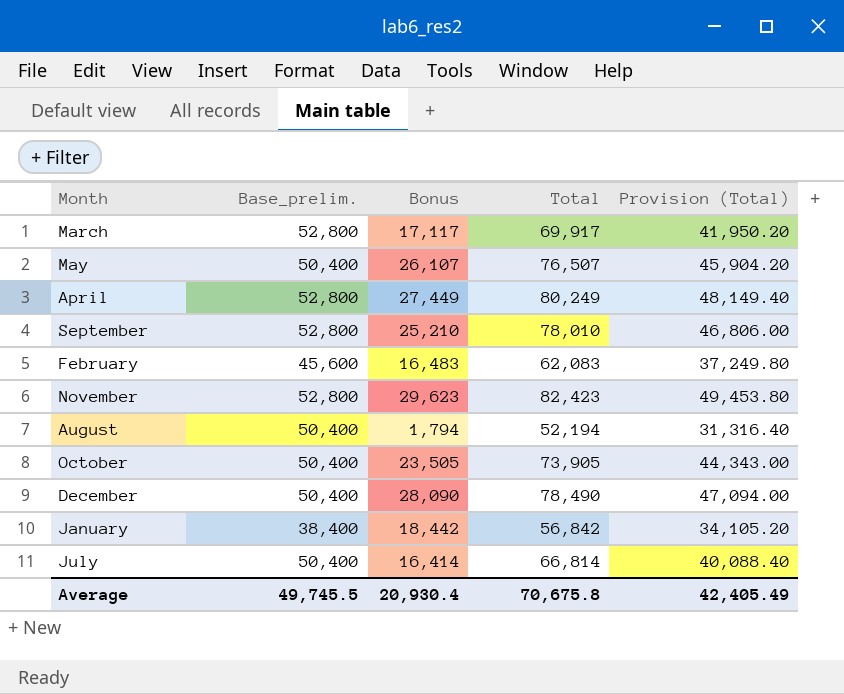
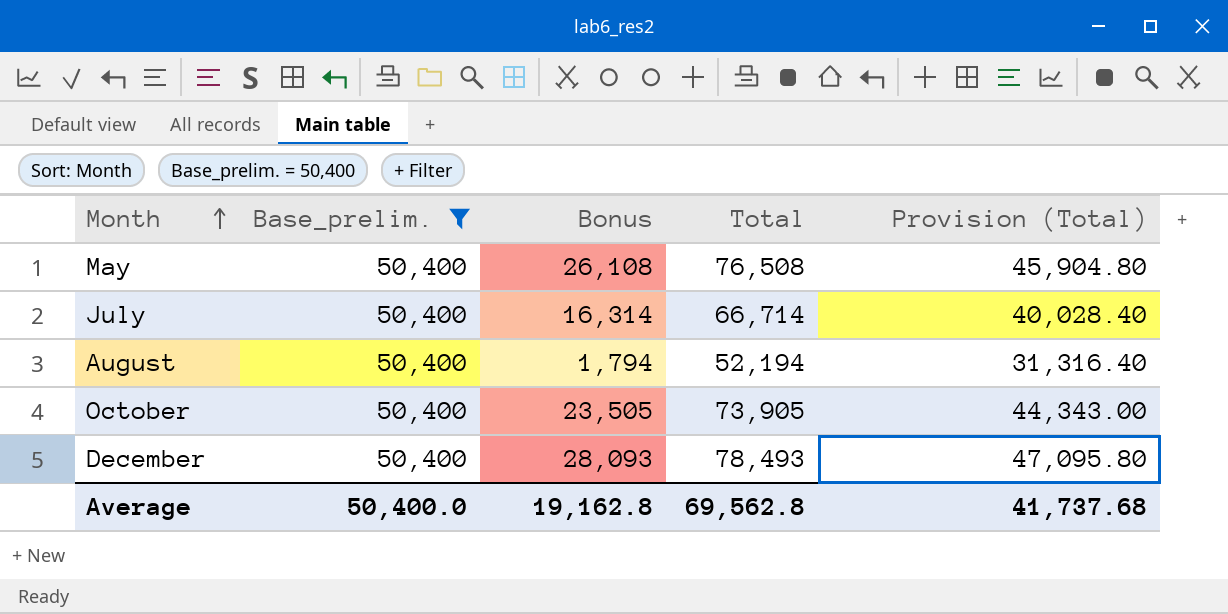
filter: none -> Base_prelim. = 50,400
row order: none -> Month ascending
May | Bonus: 26,107 -> 26,108
May | Total: 76,507 -> 76,508
May | Provision (Total): 45,904.20 -> 45,904.80
July | Bonus: 16,414 -> 16,314
July | Total: 66,814 -> 66,714
July | Provision (Total): 40,088.40 -> 40,028.40
December | Bonus: 28,090 -> 28,093
December | Total: 78,490 -> 78,493
December | Provision (Total): 47,094.00 -> 47,095.80
Average | Base_prelim.: 49,745.5 -> 50,400.0
Average | Bonus: 20,930.4 -> 19,162.8
Average | Total: 70,675.8 -> 69,562.8
Average | Provision (Total): 42,405.49 -> 41,737.68

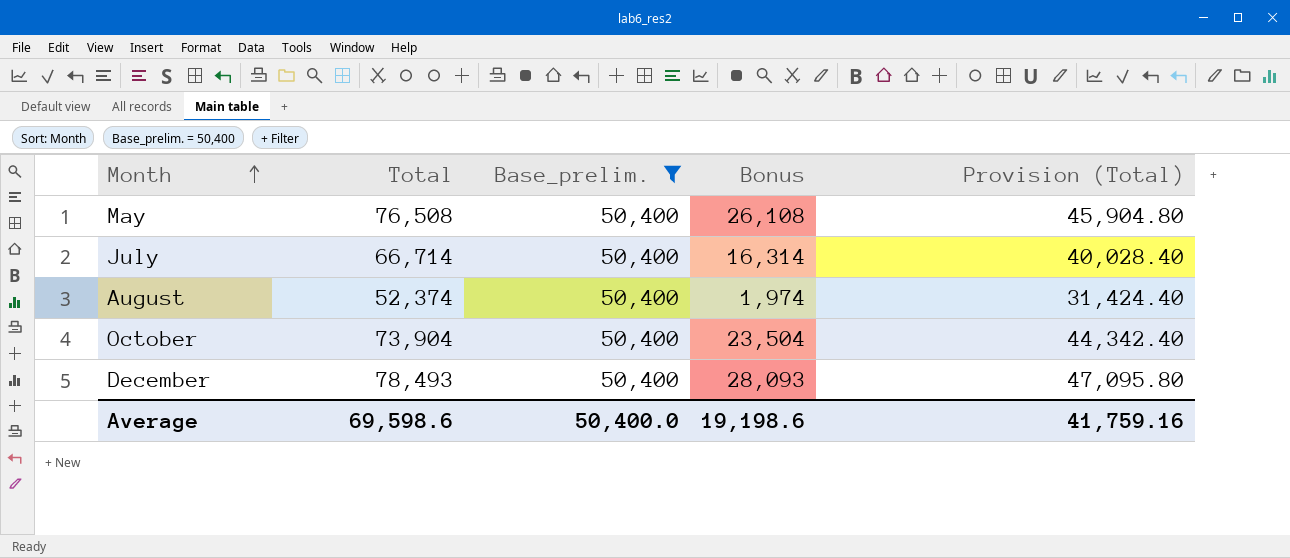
column Total | position: 4 -> 2
August | Total: 52,194 -> 52,374
August | Bonus: 1,794 -> 1,974
August | Provision (Total): 31,316.40 -> 31,424.40
October | Total: 73,905 -> 73,904
October | Bonus: 23,505 -> 23,504
October | Provision (Total): 44,343.00 -> 44,342.40
Average | Total: 69,562.8 -> 69,598.6
Average | Bonus: 19,162.8 -> 19,198.6
Average | Provision (Total): 41,737.68 -> 41,759.16

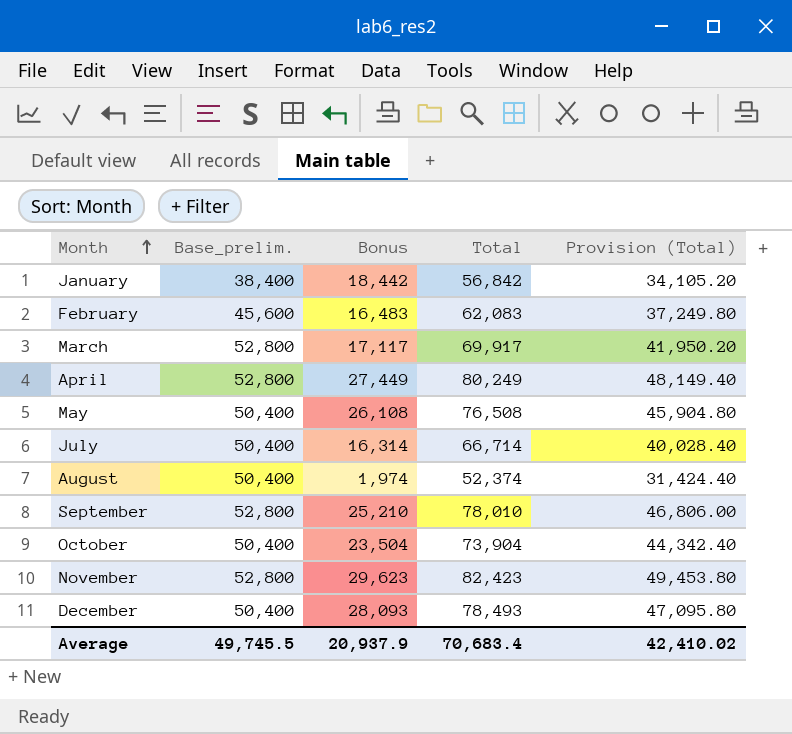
filter: Base_prelim. = 50,400 -> none
column Total | position: 2 -> 4
Average | Base_prelim.: 50,400.0 -> 49,745.5
Average | Bonus: 19,198.6 -> 20,937.9
Average | Total: 69,598.6 -> 70,683.4
Average | Provision (Total): 41,759.16 -> 42,410.02

